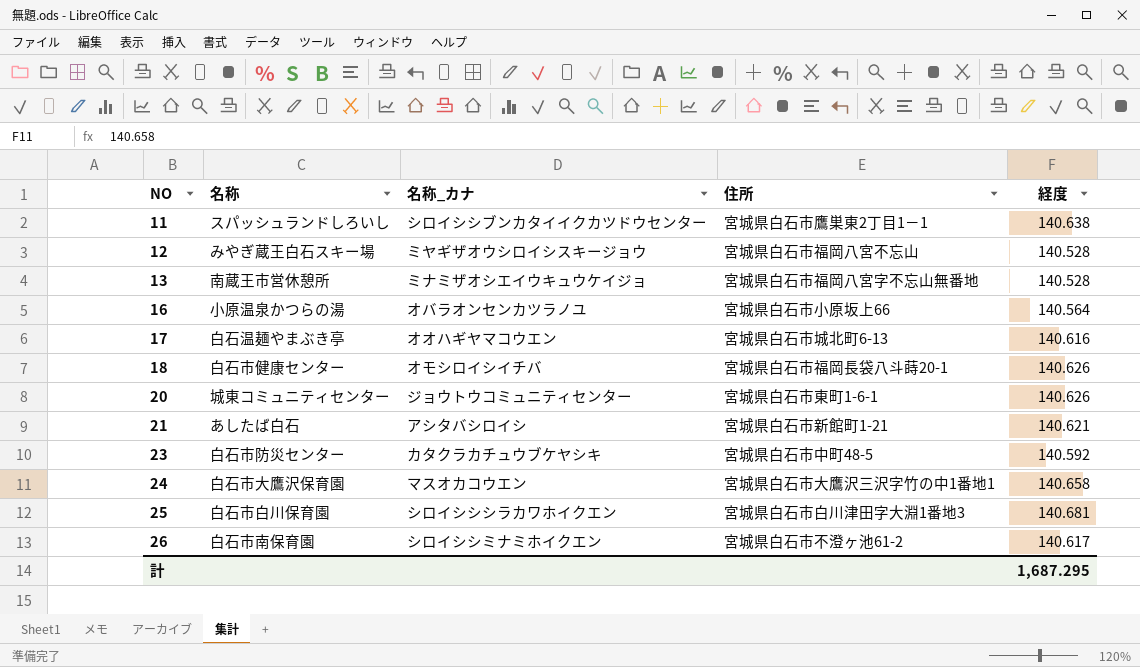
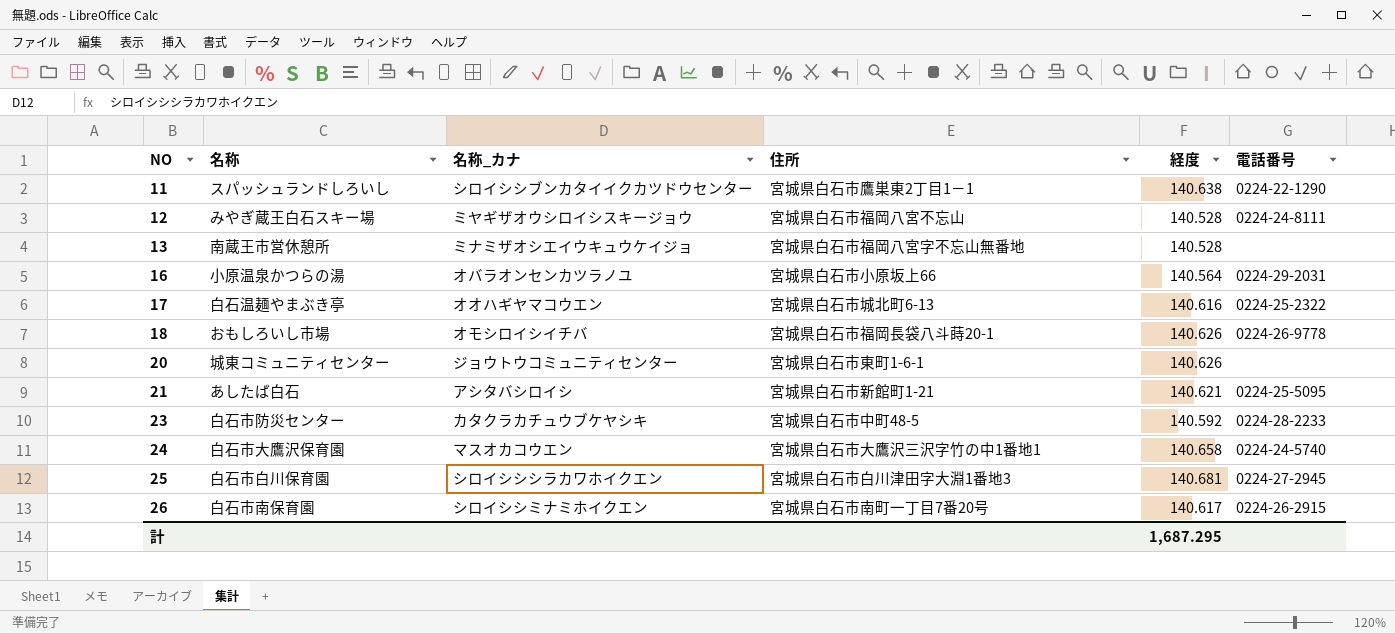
column 電話番号 | position: none -> 6
18 | 名称: 白石市健康センター -> おもしろいし市場
26 | 住所: 宮城県白石市不澄ヶ池61-2 -> 宮城県白石市南町一丁目7番20号

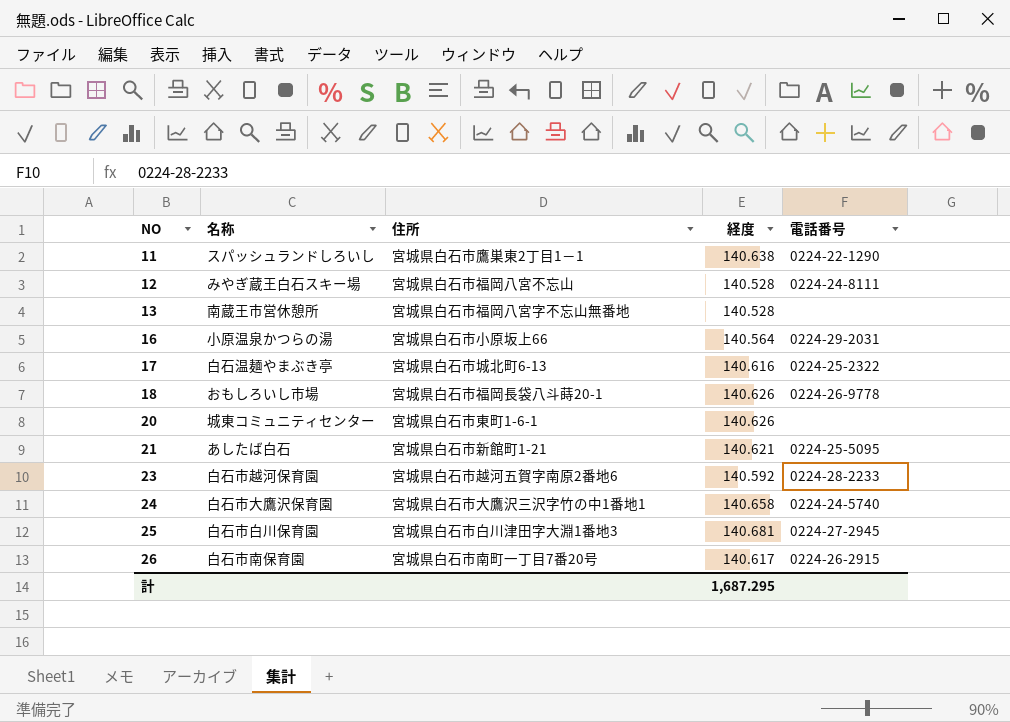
column 名称_カナ | position: 3 -> none
23 | 名称: 白石市防災センター -> 白石市越河保育園
23 | 住所: 宮城県白石市中町48-5 -> 宮城県白石市越河五賀字南原2番地6

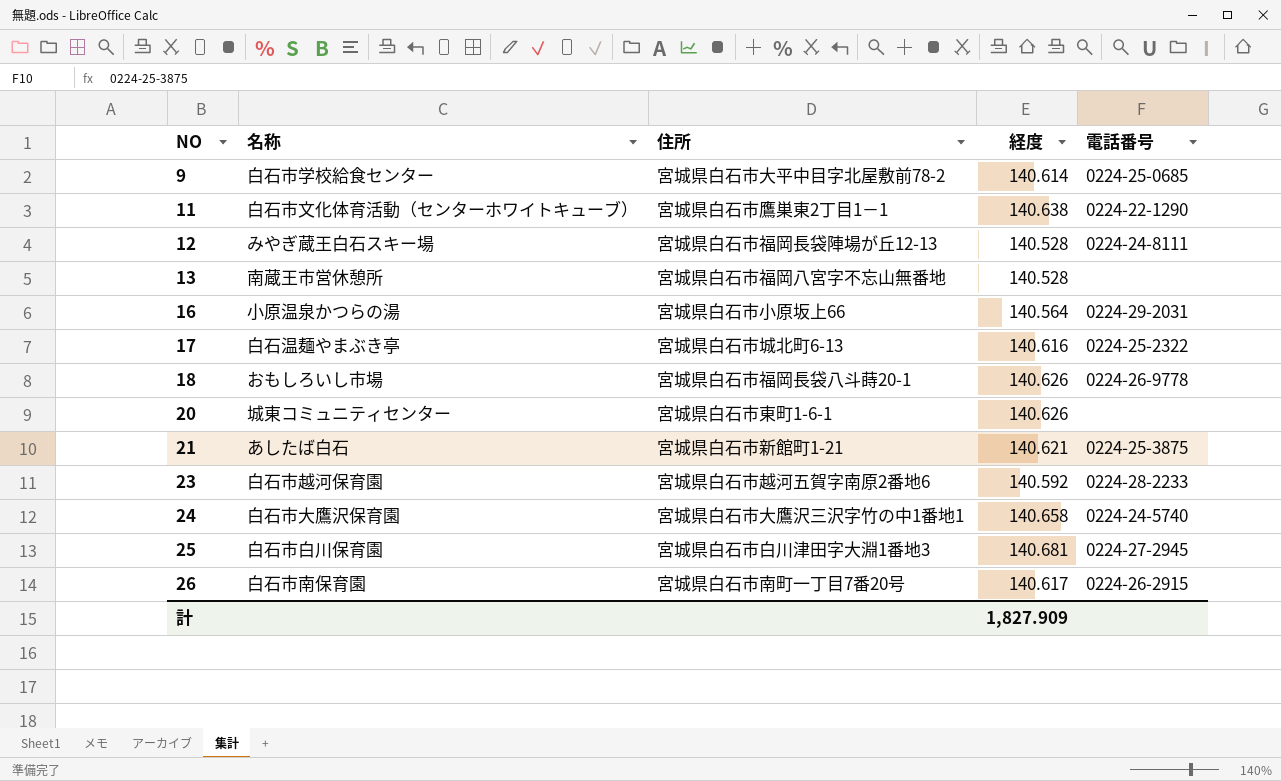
row 9: none -> 白石市学校給食センター | 宮城県白石市大平中目字北屋敷前78-2 | 140.614 | 0224-25-0685
11 | 名称: スパッシュランドしろいし -> 白石市文化体育活動（センターホワイトキューブ）
12 | 住所: 宮城県白石市福岡八宮不忘山 -> 宮城県白石市福岡長袋陣場が丘12-13
21 | 電話番号: 0224-25-5095 -> 0224-25-3875
計 | 経度: 1,687.295 -> 1,827.909

